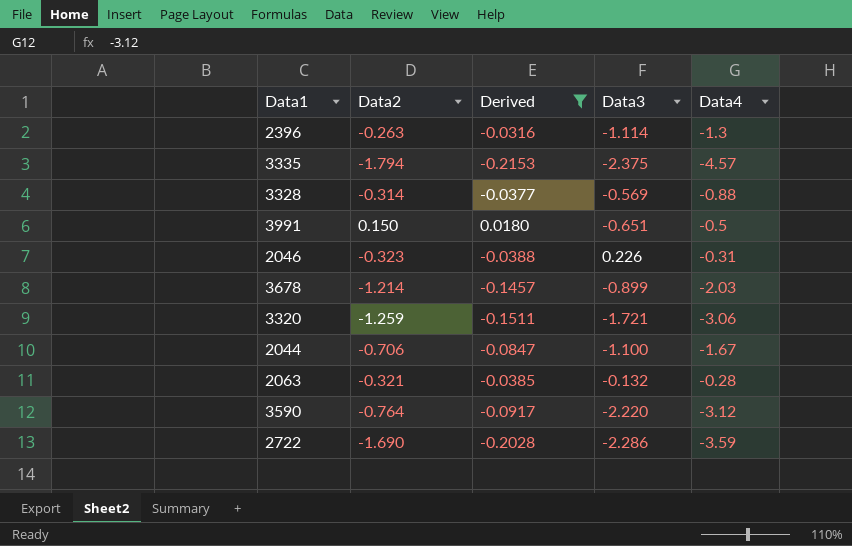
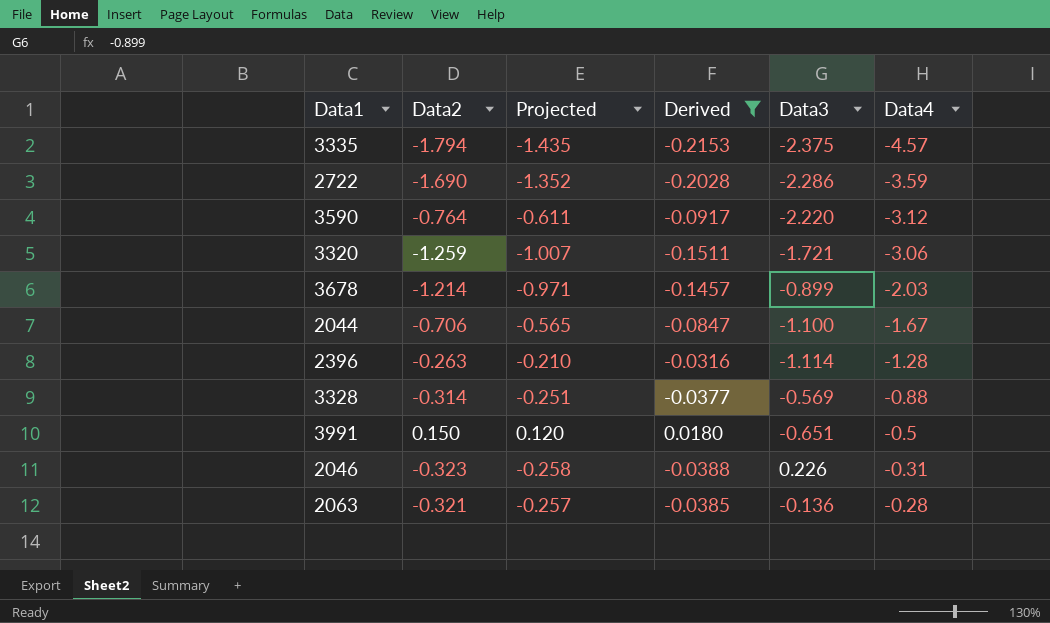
row order: none -> Data4 ascending
column Projected | formula: none -> [Data2] * 0.8
2396 | Data4: -1.3 -> -1.28
2063 | Data3: -0.132 -> -0.136

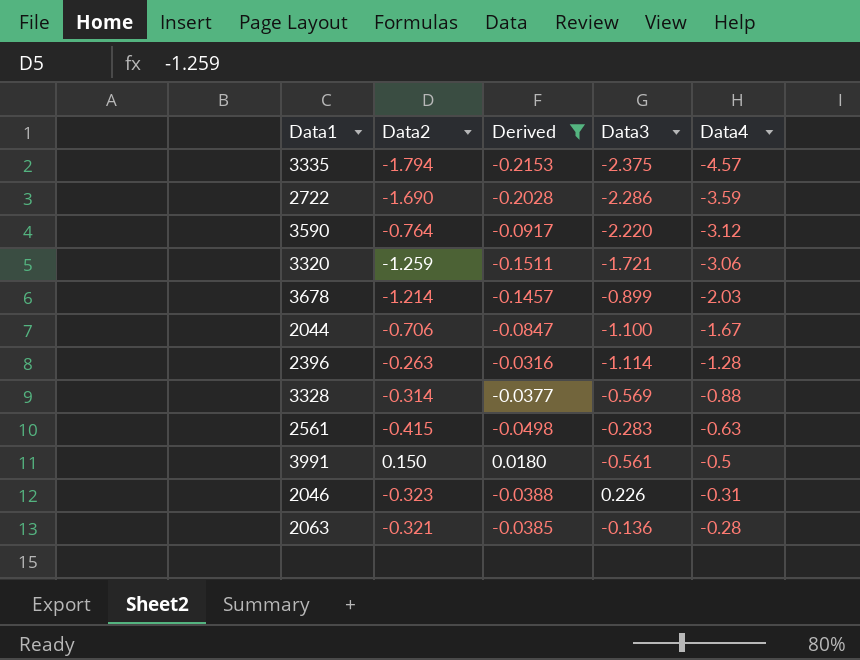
column Projected | formula: [Data2] * 0.8 -> none
row 2561: none -> -0.415 | -0.0498 | -0.283 | -0.63
3991 | Data3: -0.651 -> -0.561

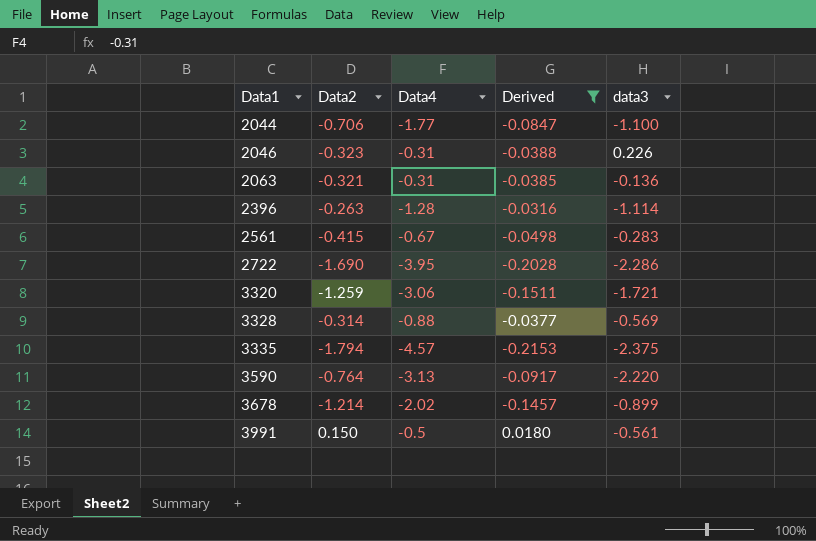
row order: Data4 ascending -> Data1 ascending
column Data4 | position: 5 -> 3
column name: Data3 -> data3
2044 | Data4: -1.67 -> -1.77
2063 | Data4: -0.28 -> -0.31
2561 | Data4: -0.63 -> -0.67
2722 | Data4: -3.59 -> -3.95
3590 | Data4: -3.12 -> -3.13
3678 | Data4: -2.03 -> -2.02

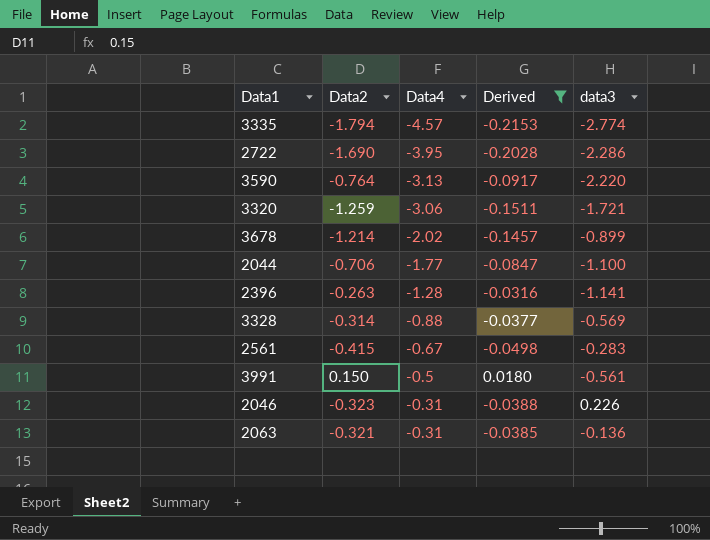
row order: Data1 ascending -> Data4 ascending
3335 | data3: -2.375 -> -2.774
2396 | data3: -1.114 -> -1.141

